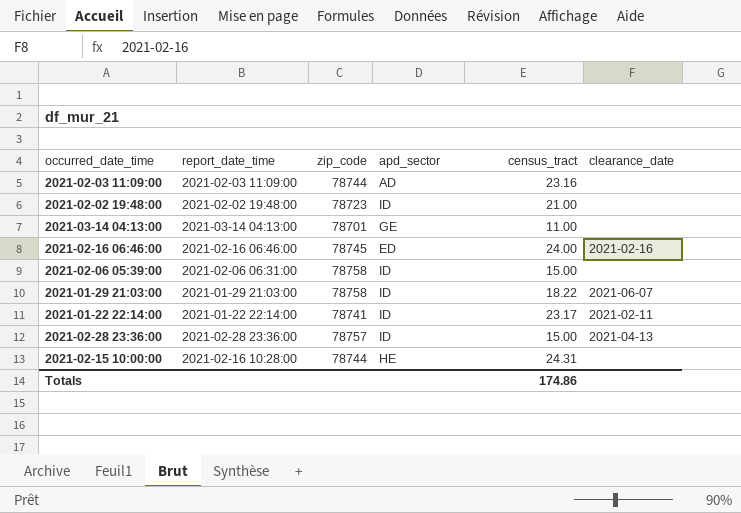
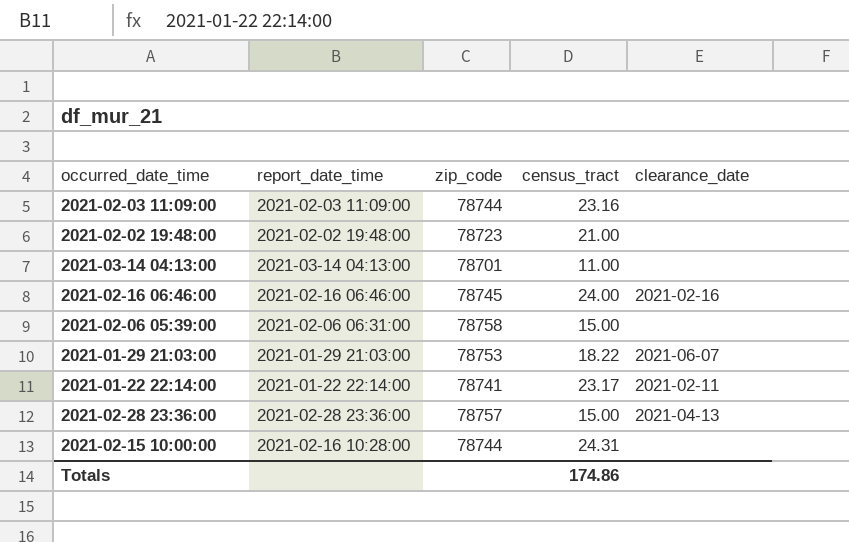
column apd_sector | position: 4 -> none
2021-01-29 21:03:00 | zip_code: 78758 -> 78753

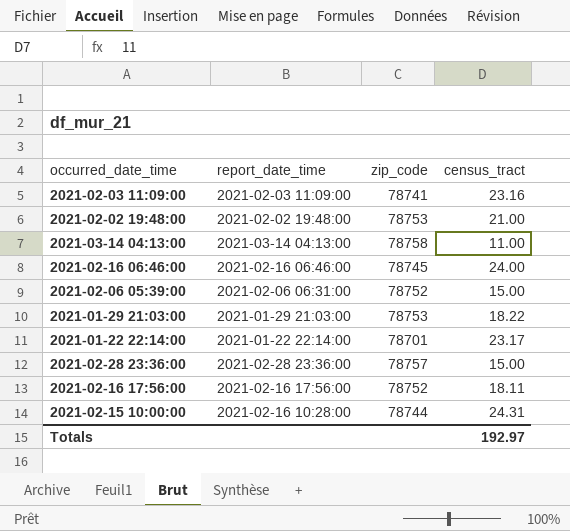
column clearance_date | position: 5 -> none
2021-02-03 11:09:00 | zip_code: 78744 -> 78741
2021-02-02 19:48:00 | zip_code: 78723 -> 78753
2021-03-14 04:13:00 | zip_code: 78701 -> 78758
2021-02-06 05:39:00 | zip_code: 78758 -> 78752
2021-01-22 22:14:00 | zip_code: 78741 -> 78701
row 2021-02-16 17:56:00: none -> 2021-02-16 17:56:00 | 78752 | 18.11
Totals | census_tract: 174.86 -> 192.97

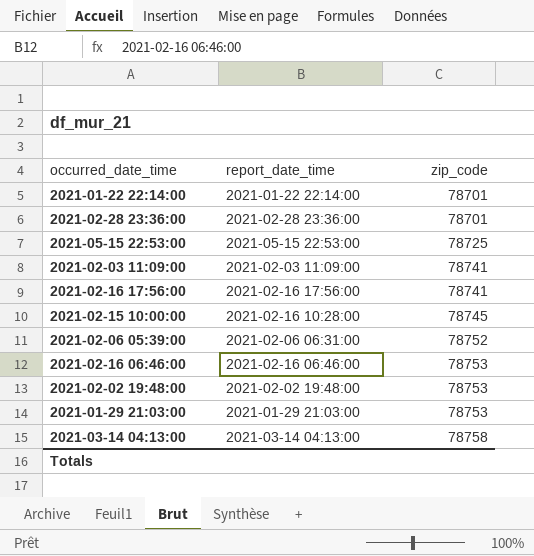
row order: none -> zip_code ascending
column census_tract | position: 4 -> none
2021-02-28 23:36:00 | zip_code: 78757 -> 78701
row 2021-05-15 22:53:00: none -> 2021-05-15 22:53:00 | 78725
2021-02-16 17:56:00 | zip_code: 78752 -> 78741
2021-02-15 10:00:00 | zip_code: 78744 -> 78745
2021-02-16 06:46:00 | zip_code: 78745 -> 78753

